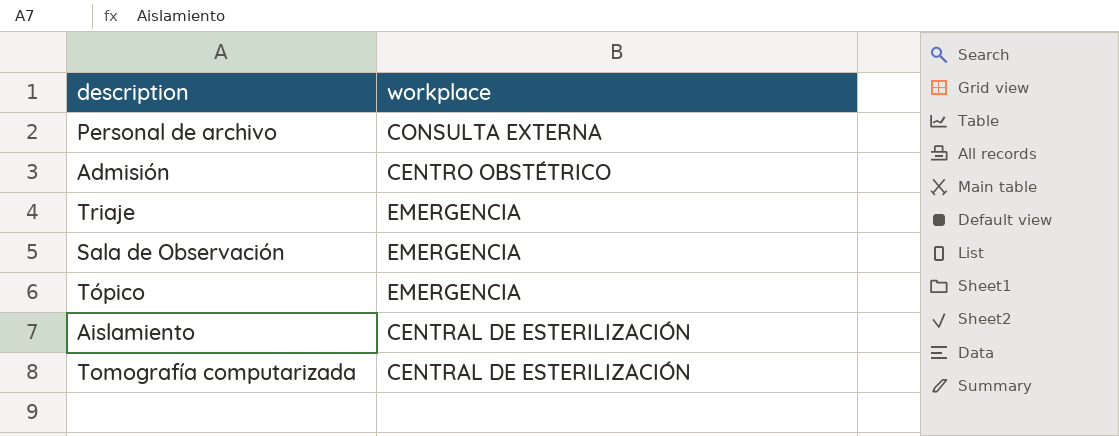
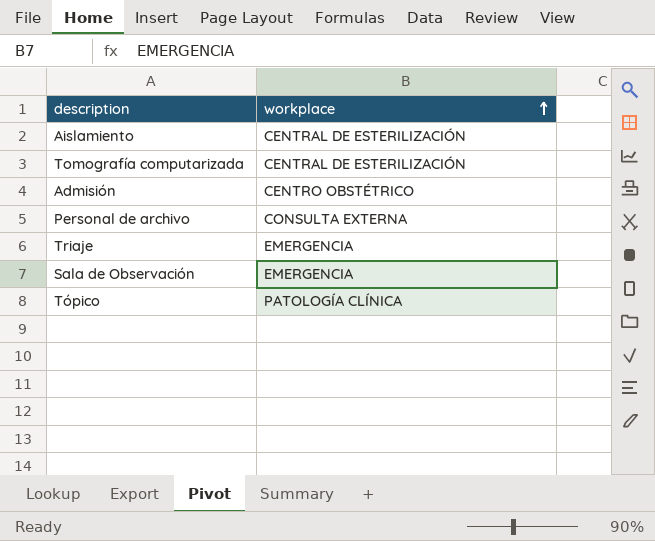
row order: none -> workplace ascending
Tópico | workplace: EMERGENCIA -> PATOLOGÍA CLÍNICA

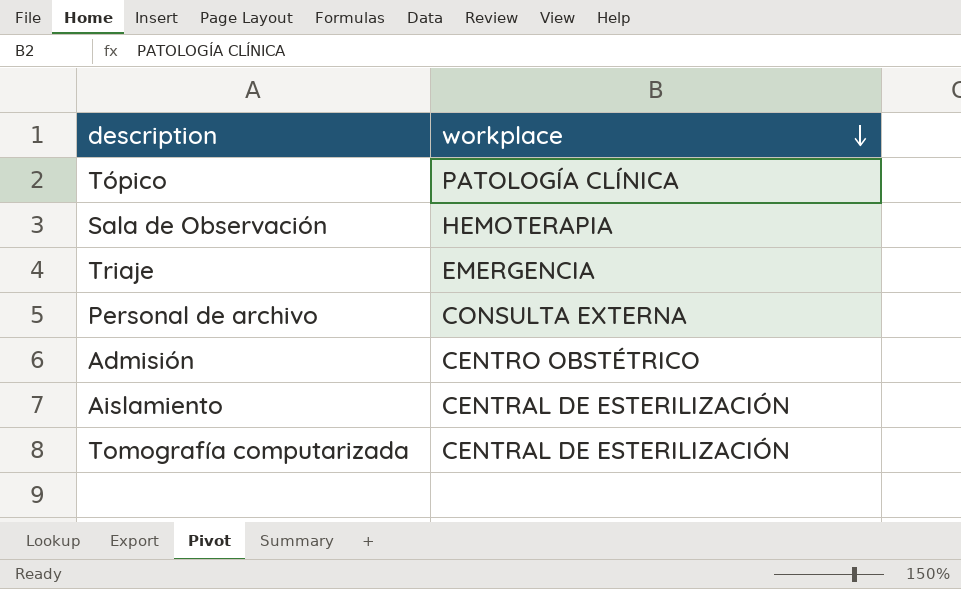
row order: workplace ascending -> workplace descending
Sala de Observación | workplace: EMERGENCIA -> HEMOTERAPIA

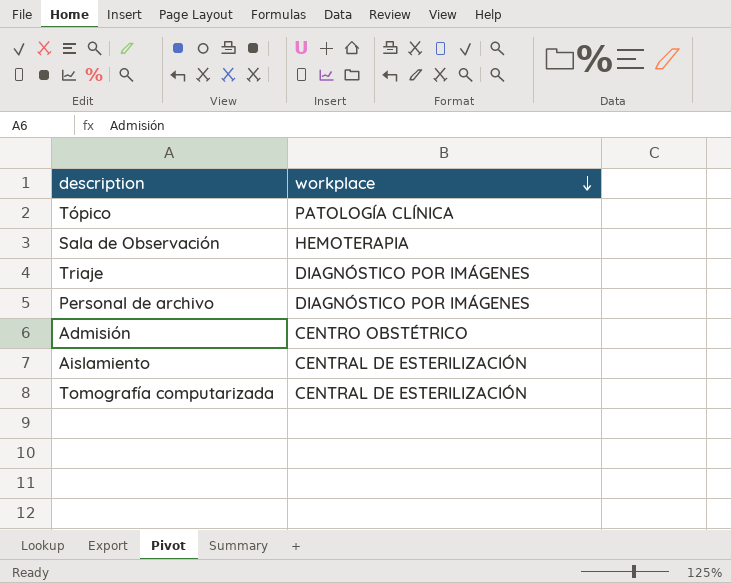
Triaje | workplace: EMERGENCIA -> DIAGNÓSTICO POR IMÁGENES
Personal de archivo | workplace: CONSULTA EXTERNA -> DIAGNÓSTICO POR IMÁGENES

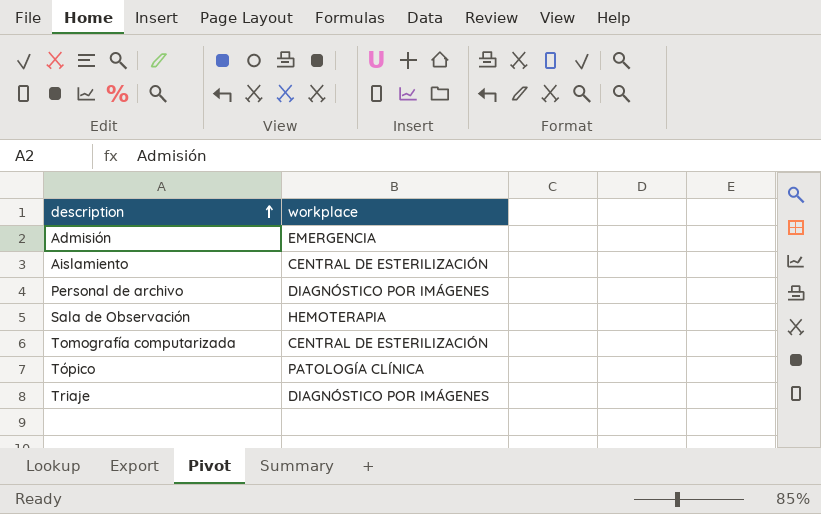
row order: workplace descending -> description ascending
Admisión | workplace: CENTRO OBSTÉTRICO -> EMERGENCIA

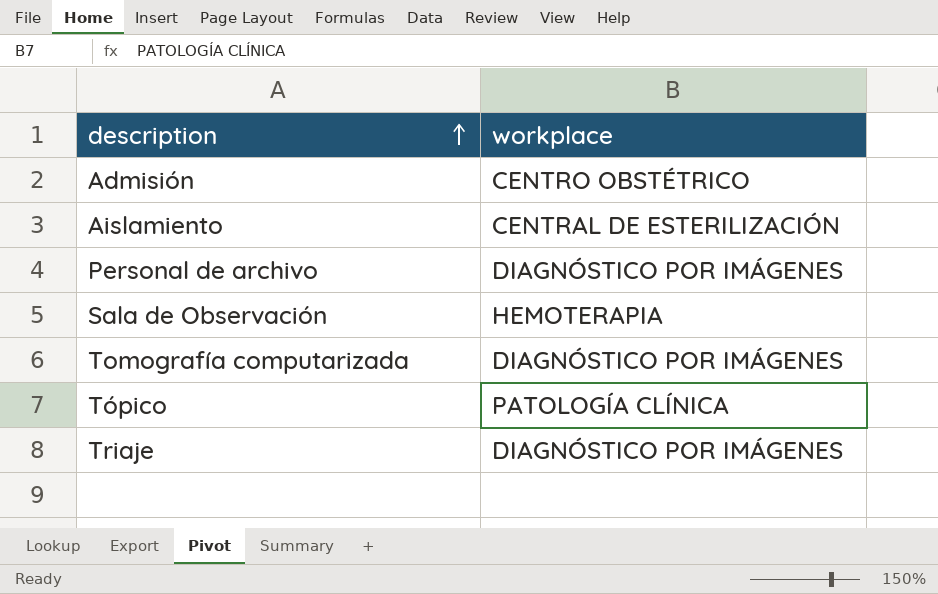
Admisión | workplace: EMERGENCIA -> CENTRO OBSTÉTRICO
Tomografía computarizada | workplace: CENTRAL DE ESTERILIZACIÓN -> DIAGNÓSTICO POR IMÁGENES

